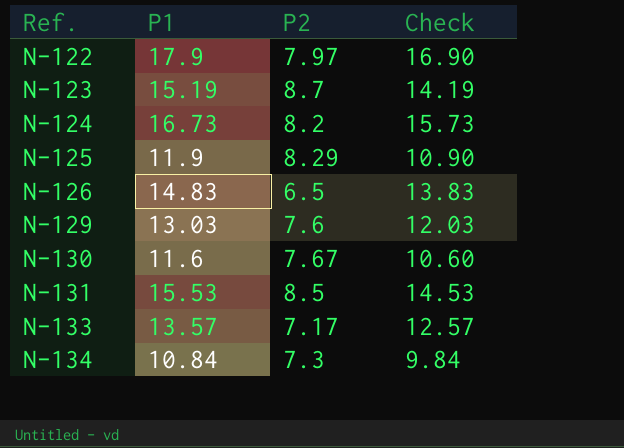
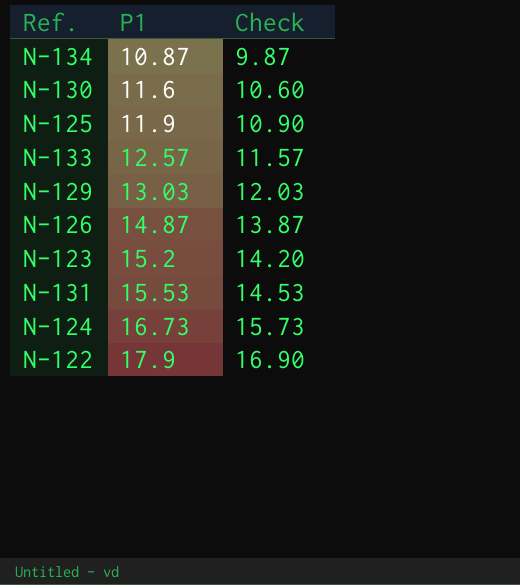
row order: Ref. ascending -> P1 ascending
column P2 | position: 3 -> none
N-134 | P1: 10.84 -> 10.87
N-134 | Check: 9.84 -> 9.87
N-133 | P1: 13.57 -> 12.57
N-133 | Check: 12.57 -> 11.57
N-126 | P1: 14.83 -> 14.87
N-126 | Check: 13.83 -> 13.87
N-123 | P1: 15.19 -> 15.2
N-123 | Check: 14.19 -> 14.20

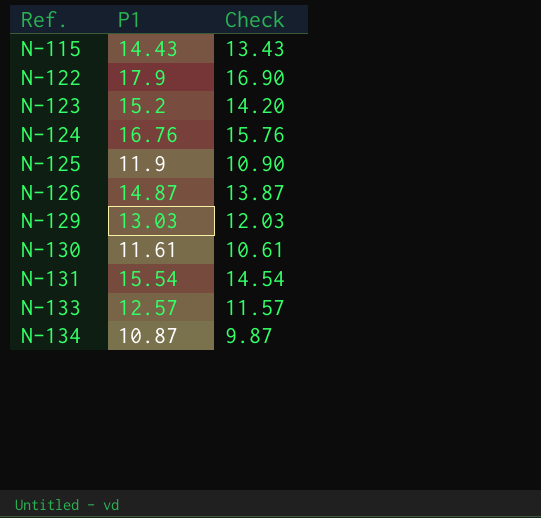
row order: P1 ascending -> Ref. ascending
row N-115: none -> 14.43 | 13.43
N-124 | P1: 16.73 -> 16.76
N-124 | Check: 15.73 -> 15.76
N-130 | P1: 11.6 -> 11.61
N-130 | Check: 10.60 -> 10.61
N-131 | P1: 15.53 -> 15.54
N-131 | Check: 14.53 -> 14.54

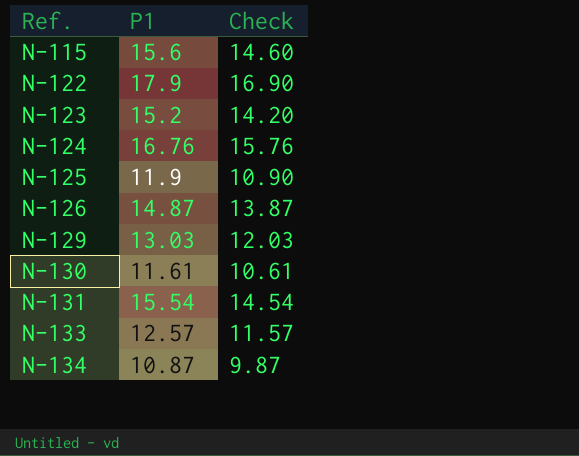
N-115 | P1: 14.43 -> 15.6
N-115 | Check: 13.43 -> 14.60

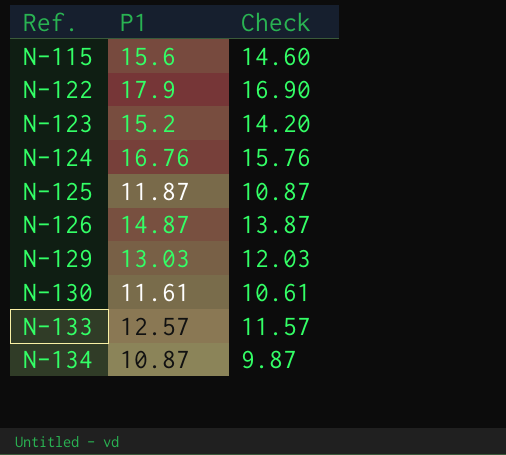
row N-131: 15.54 | 14.54 -> none
N-125 | P1: 11.9 -> 11.87
N-125 | Check: 10.90 -> 10.87

